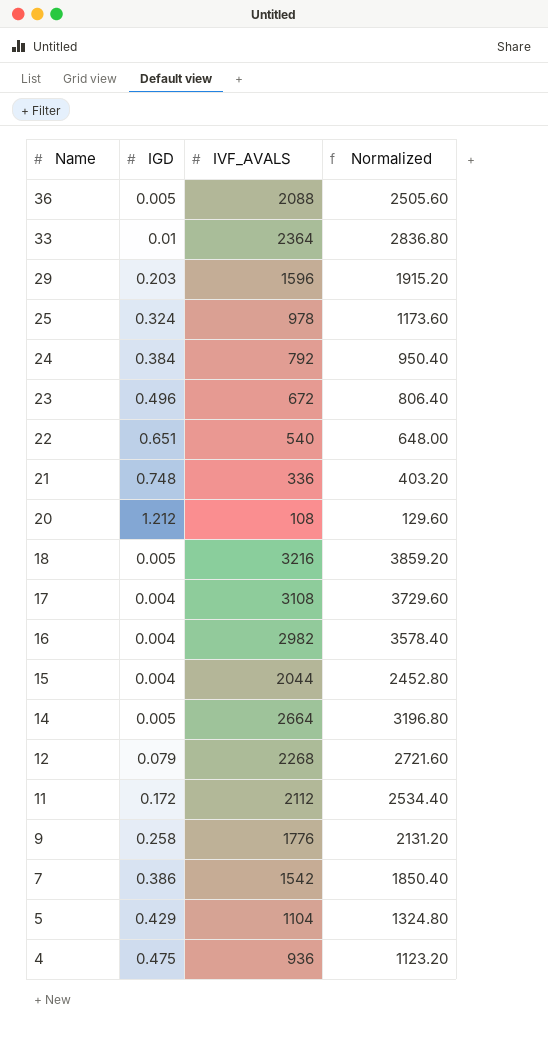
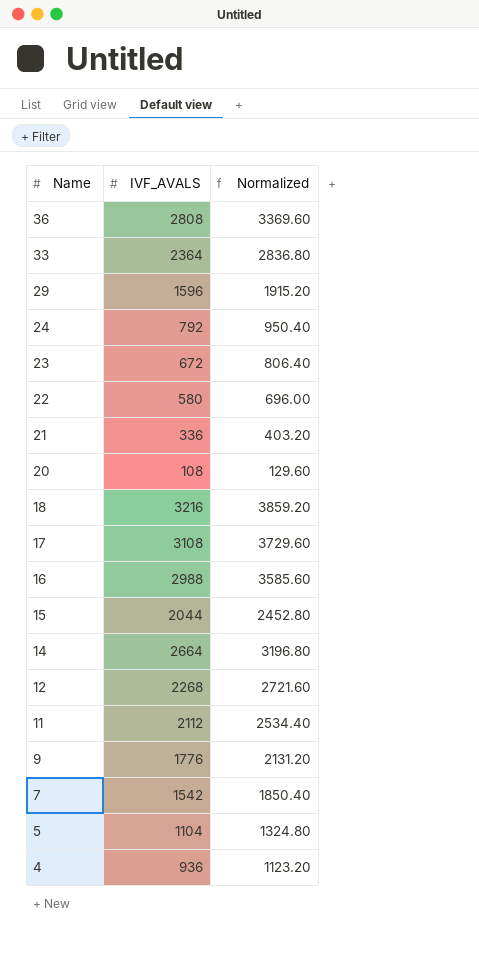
column IGD | position: 2 -> none
row 25: 0.324 | 978 | 1173.60 -> none
36 | IVF_AVALS: 2088 -> 2808
36 | Normalized: 2505.60 -> 3369.60
22 | IVF_AVALS: 540 -> 580
22 | Normalized: 648.00 -> 696.00
16 | IVF_AVALS: 2982 -> 2988
16 | Normalized: 3578.40 -> 3585.60

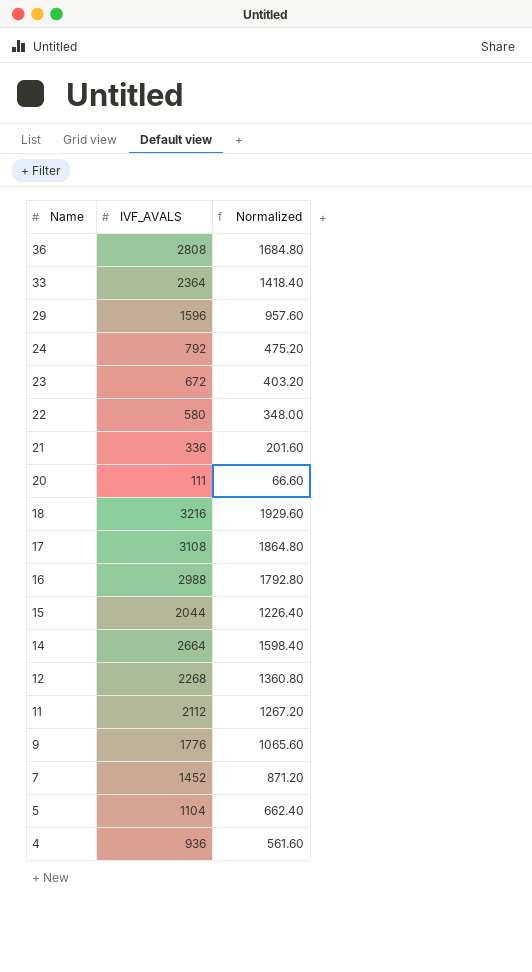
column Normalized | formula: [IVF_AVALS] * 1.2 -> [IVF_AVALS] * 0.6
20 | IVF_AVALS: 108 -> 111
7 | IVF_AVALS: 1542 -> 1452

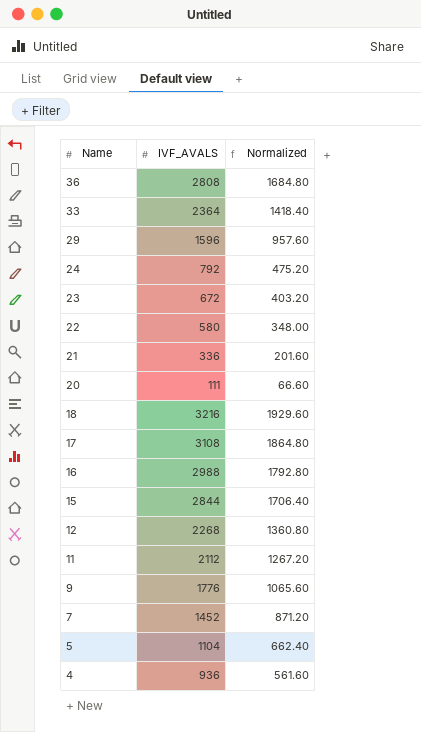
row 14: 2664 | 1598.40 -> none
15 | IVF_AVALS: 2044 -> 2844
15 | Normalized: 1226.40 -> 1706.40

